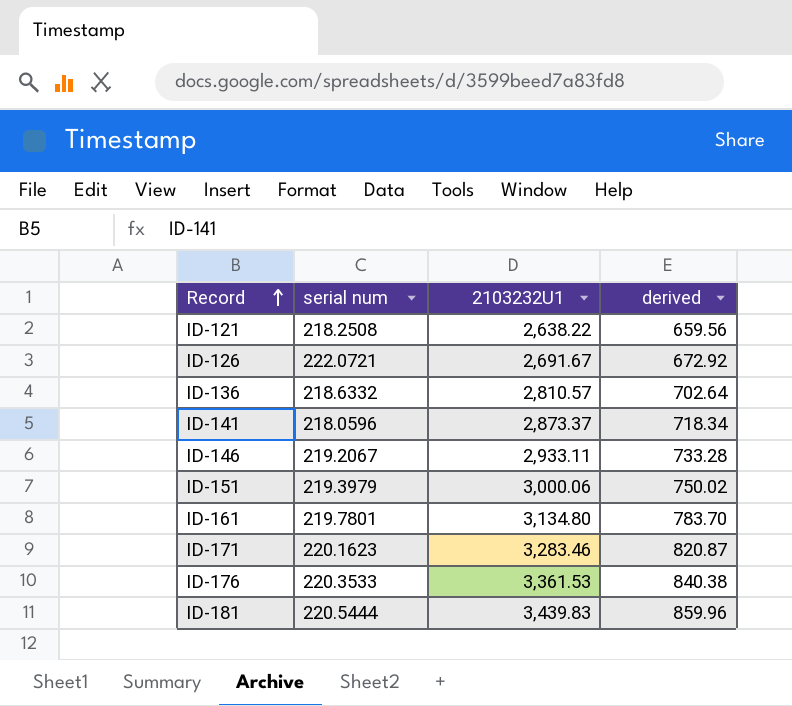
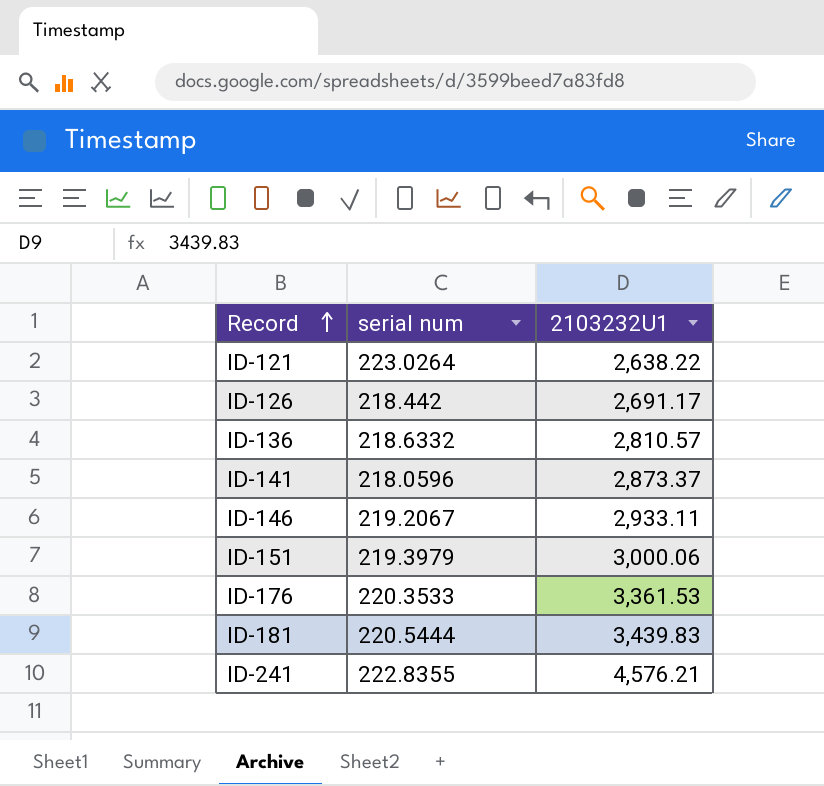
column derived | formula: [2103232U1] * 0.25 -> none
row ID-161: 219.7801 | 3,134.80 | 783.70 -> none
row ID-171: 220.1623 | 3,283.46 | 820.87 -> none
ID-121 | serial num: 218.2508 -> 223.0264
ID-126 | serial num: 222.0721 -> 218.442
ID-126 | 2103232U1: 2,691.67 -> 2,691.17
row ID-241: none -> 222.8355 | 4,576.21

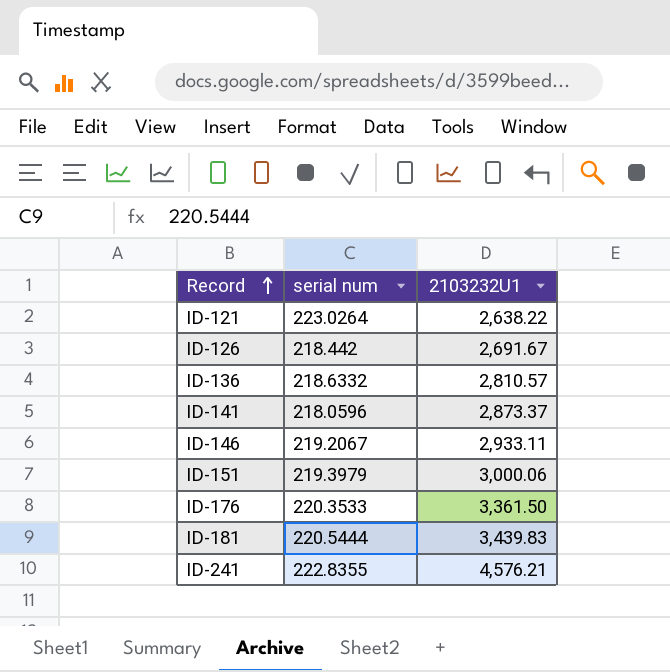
ID-126 | 2103232U1: 2,691.17 -> 2,691.67
ID-176 | 2103232U1: 3,361.53 -> 3,361.50

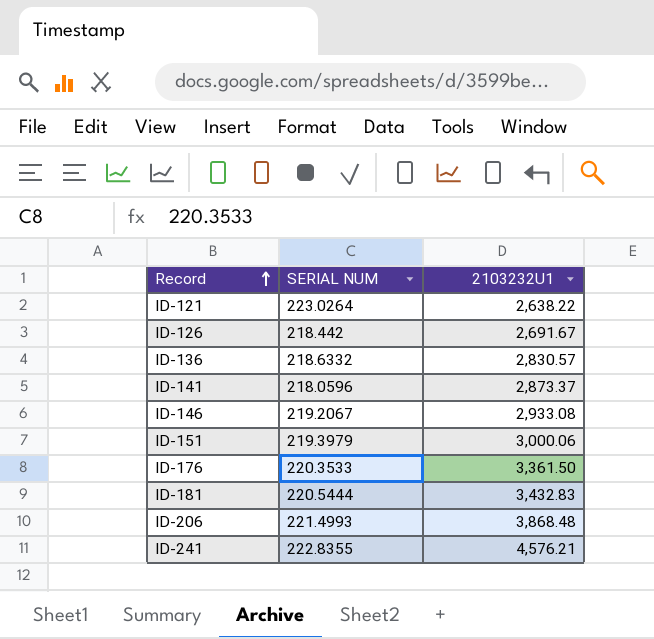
column name: serial num -> SERIAL NUM
ID-136 | 2103232U1: 2,810.57 -> 2,830.57
ID-146 | 2103232U1: 2,933.11 -> 2,933.08
ID-181 | 2103232U1: 3,439.83 -> 3,432.83
row ID-206: none -> 221.4993 | 3,868.48

